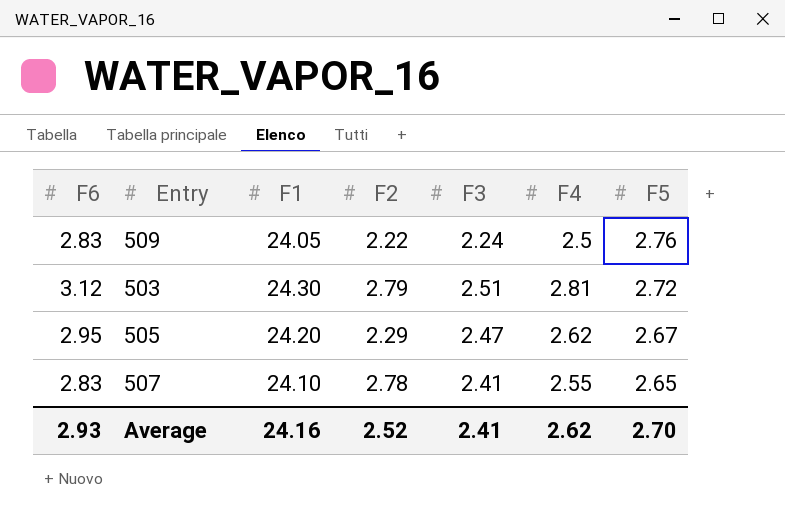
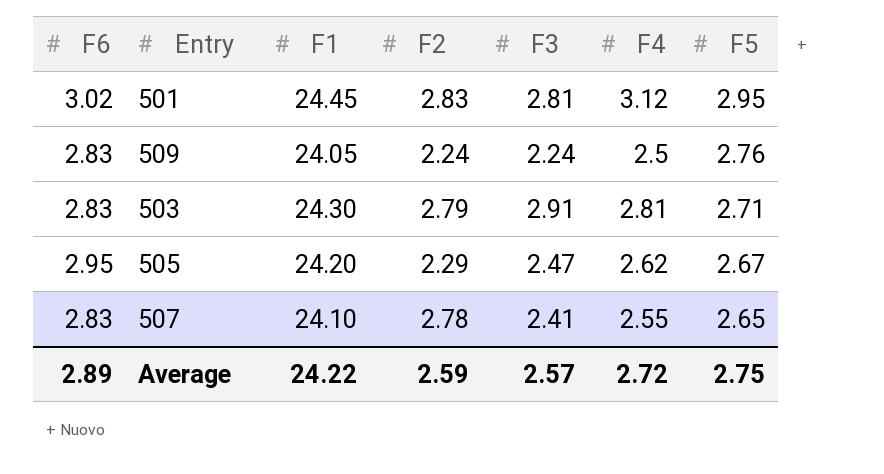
row 501: none -> 3.02 | 24.45 | 2.83 | 2.81 | 3.12 | 2.95
509 | F2: 2.22 -> 2.24
503 | F6: 3.12 -> 2.83
503 | F3: 2.51 -> 2.91
503 | F5: 2.72 -> 2.71
Average | F6: 2.93 -> 2.89
Average | F1: 24.16 -> 24.22
Average | F2: 2.52 -> 2.59
Average | F3: 2.41 -> 2.57
Average | F4: 2.62 -> 2.72
Average | F5: 2.70 -> 2.75

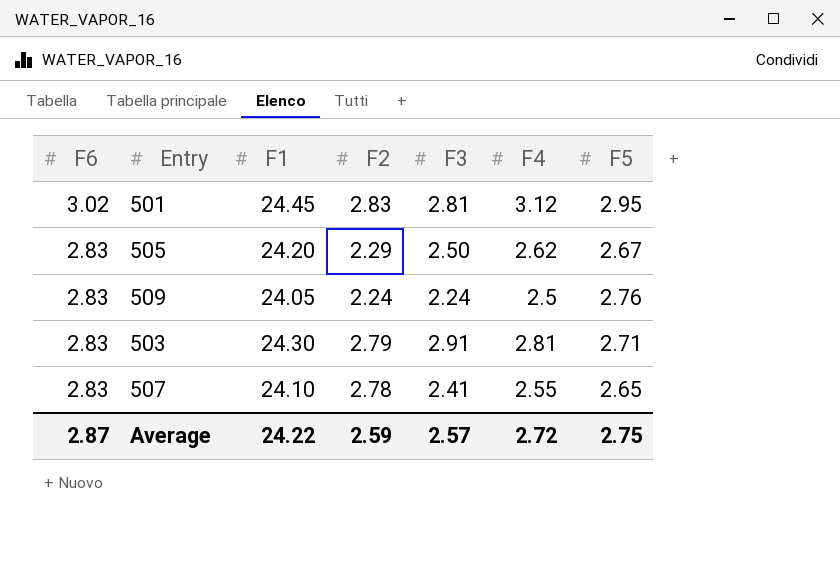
row order: F5 descending -> F6 descending
505 | F6: 2.95 -> 2.83
505 | F3: 2.47 -> 2.50
Average | F6: 2.89 -> 2.87

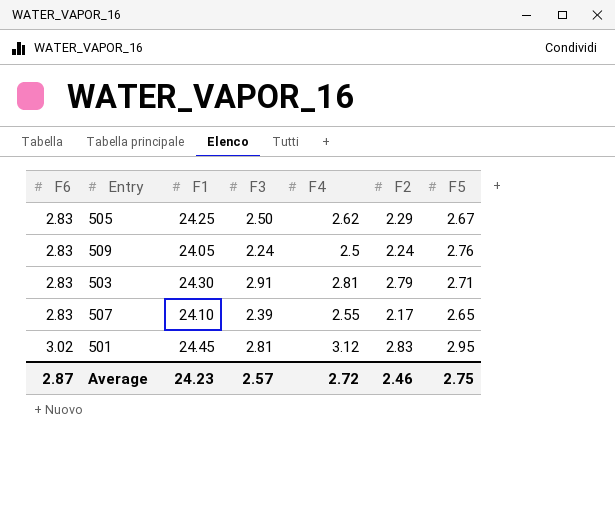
row order: F6 descending -> F6 ascending
column F2 | position: 4 -> 6
505 | F1: 24.20 -> 24.25
507 | F3: 2.41 -> 2.39
507 | F2: 2.78 -> 2.17
Average | F1: 24.22 -> 24.23
Average | F2: 2.59 -> 2.46

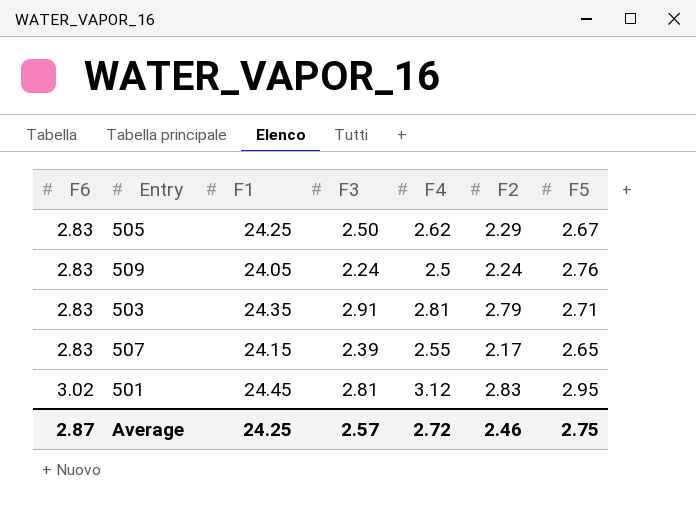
503 | F1: 24.30 -> 24.35
507 | F1: 24.10 -> 24.15
Average | F1: 24.23 -> 24.25

